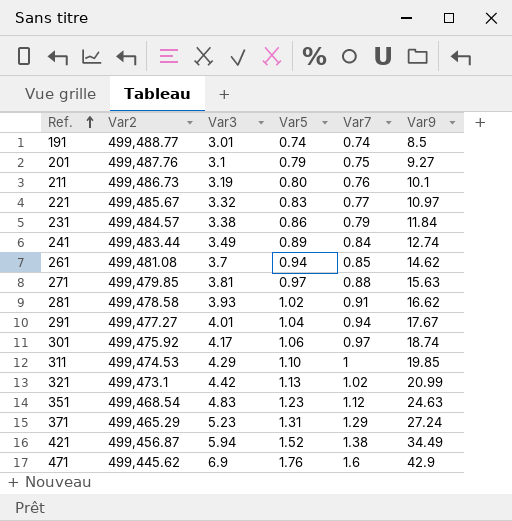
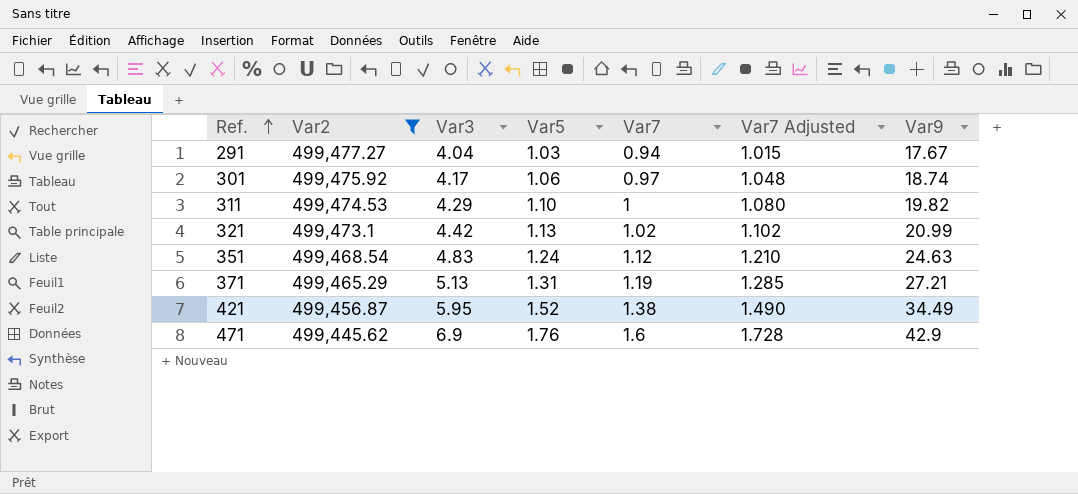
filter: none -> Var2 <= 499,477.27
column Var7 Adjusted | formula: none -> [Var7] * 1.08
291 | Var3: 4.01 -> 4.04
291 | Var5: 1.04 -> 1.03
311 | Var9: 19.85 -> 19.82
351 | Var5: 1.23 -> 1.24
371 | Var3: 5.23 -> 5.13
371 | Var7: 1.29 -> 1.19
371 | Var9: 27.24 -> 27.21
421 | Var3: 5.94 -> 5.95

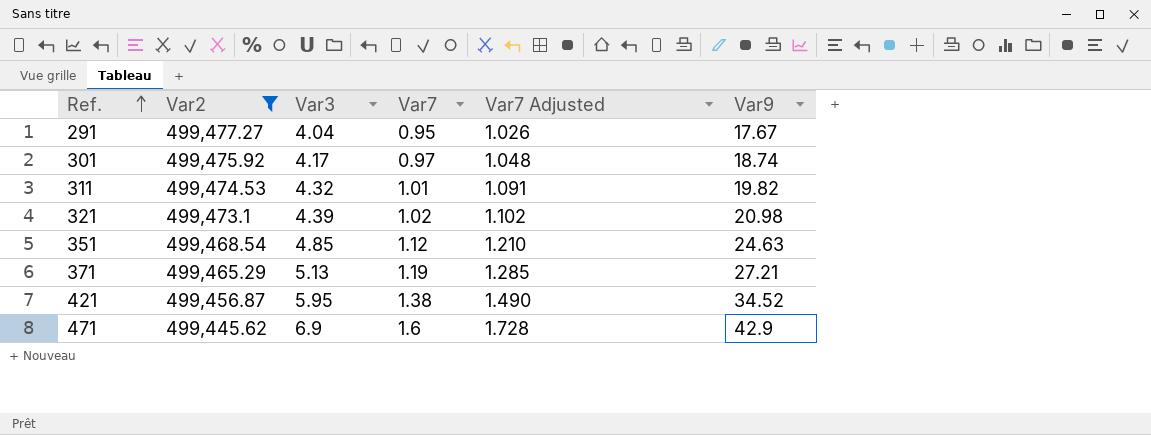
column Var5 | position: 4 -> none
291 | Var7: 0.94 -> 0.95
291 | Var7 Adjusted: 1.015 -> 1.026
311 | Var3: 4.29 -> 4.32
311 | Var7: 1 -> 1.01
311 | Var7 Adjusted: 1.080 -> 1.091
321 | Var3: 4.42 -> 4.39
321 | Var9: 20.99 -> 20.98
351 | Var3: 4.83 -> 4.85
421 | Var9: 34.49 -> 34.52

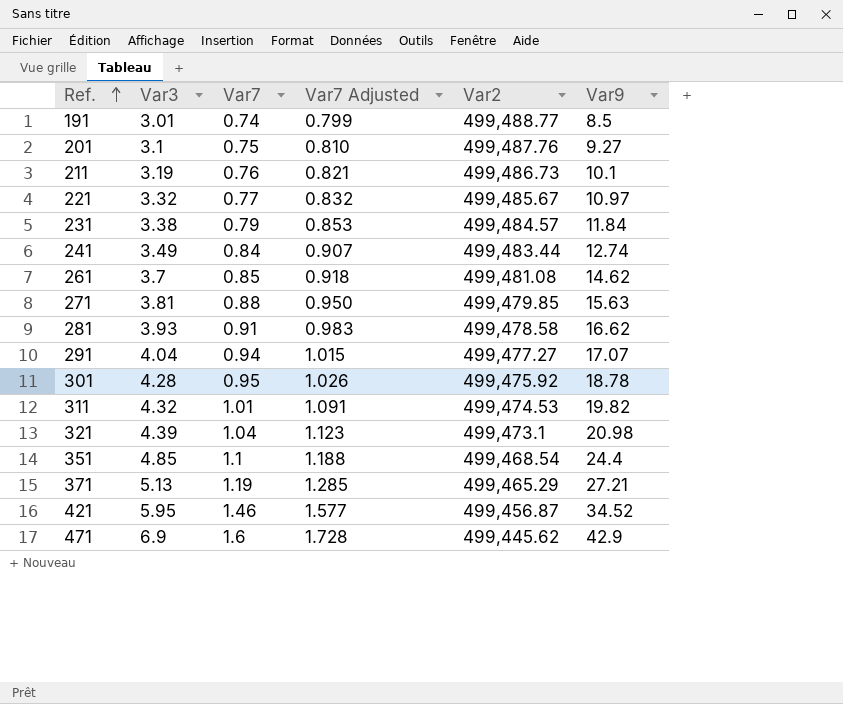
filter: Var2 <= 499,477.27 -> none
column Var2 | position: 2 -> 5
291 | Var7: 0.95 -> 0.94
291 | Var7 Adjusted: 1.026 -> 1.015
291 | Var9: 17.67 -> 17.07
301 | Var3: 4.17 -> 4.28
301 | Var7: 0.97 -> 0.95
301 | Var7 Adjusted: 1.048 -> 1.026
301 | Var9: 18.74 -> 18.78
321 | Var7: 1.02 -> 1.04
321 | Var7 Adjusted: 1.102 -> 1.123
351 | Var7: 1.12 -> 1.1
351 | Var7 Adjusted: 1.210 -> 1.188
351 | Var9: 24.63 -> 24.4
421 | Var7: 1.38 -> 1.46
421 | Var7 Adjusted: 1.490 -> 1.577

